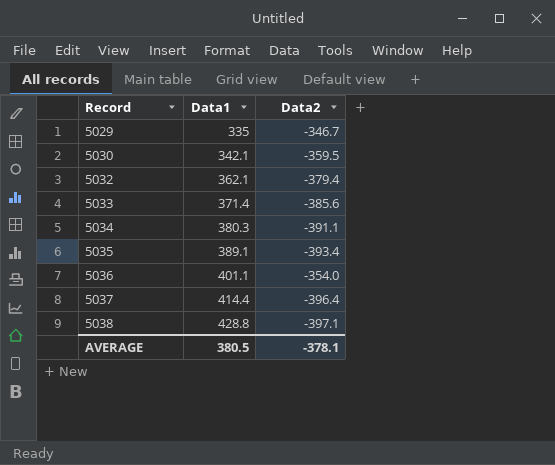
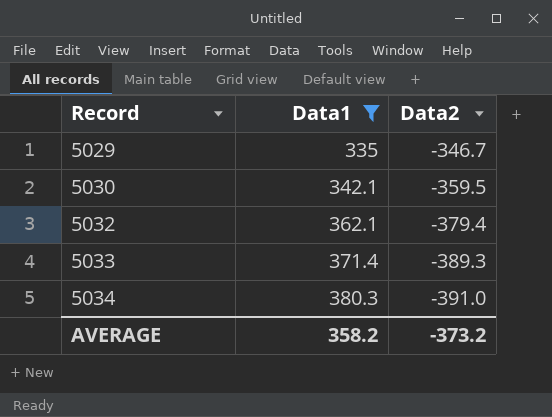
filter: none -> Data1 <= 380.3
5033 | Data2: -385.6 -> -389.3
5034 | Data2: -391.1 -> -391.0
AVERAGE | Data1: 380.5 -> 358.2
AVERAGE | Data2: -378.1 -> -373.2

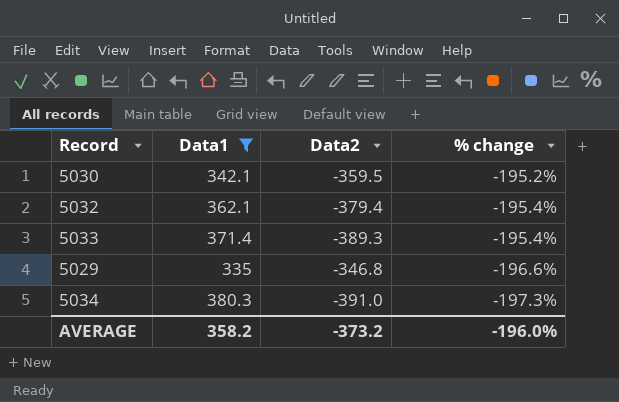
row order: Record ascending -> % change descending
column % change | formula: none -> ([Data1] - [Data2]) / [Data2]
5029 | Data2: -346.7 -> -346.8

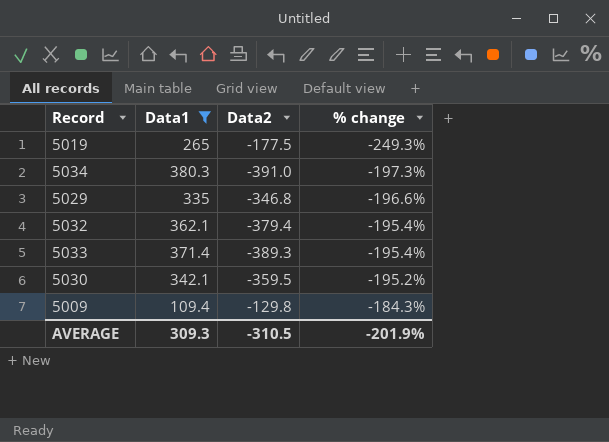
row order: % change descending -> % change ascending
row 5019: none -> 265 | -177.5 | -249.3%
row 5009: none -> 109.4 | -129.8 | -184.3%
AVERAGE | Data1: 358.2 -> 309.3
AVERAGE | Data2: -373.2 -> -310.5
AVERAGE | % change: -196.0% -> -201.9%

